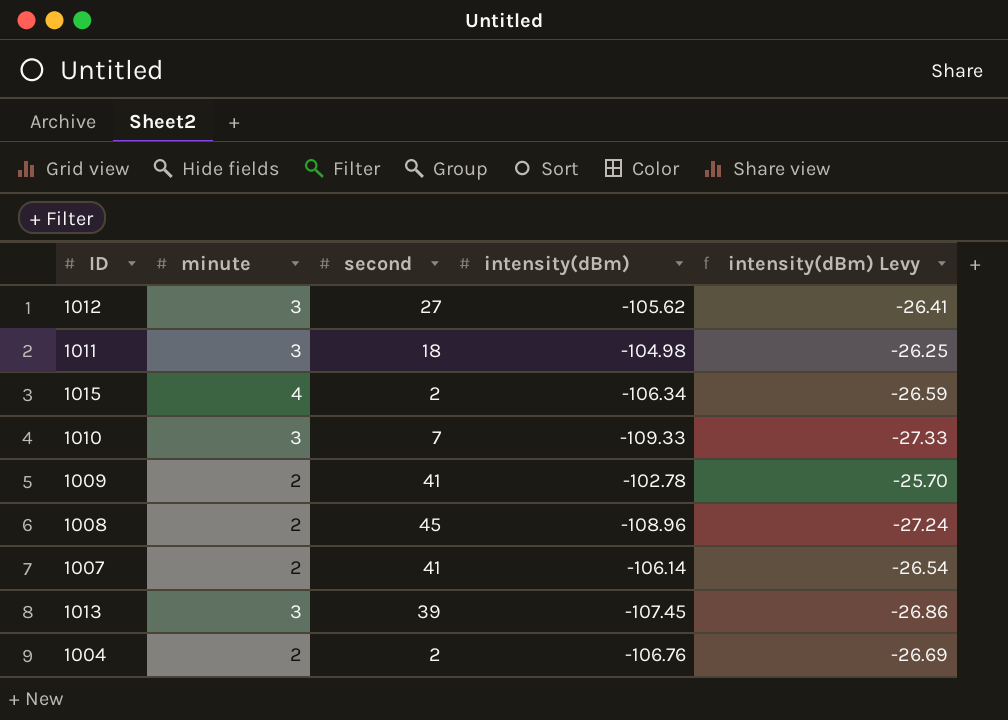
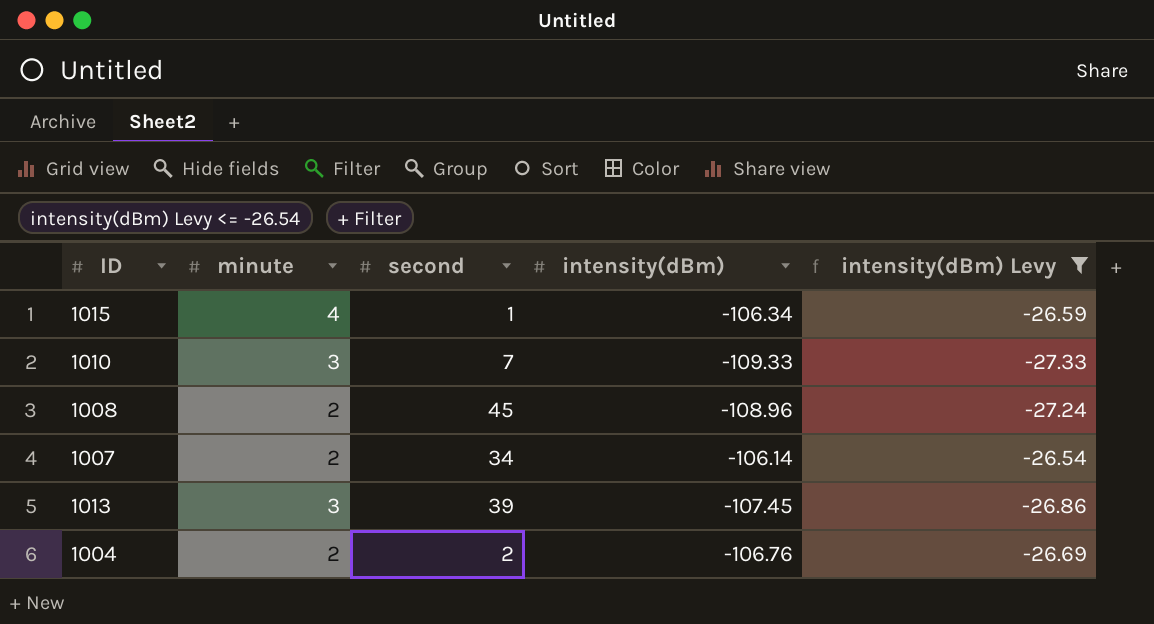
filter: none -> intensity(dBm) Levy <= -26.54
1015 | second: 2 -> 1
1007 | second: 41 -> 34

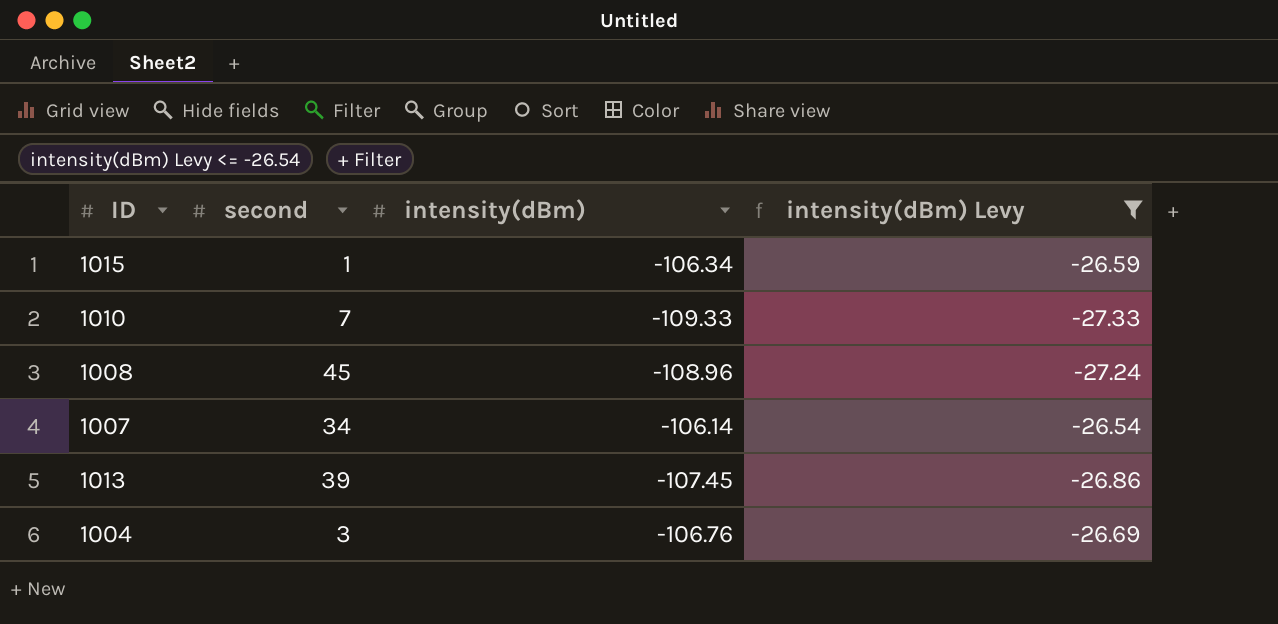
column minute | position: 2 -> none
1004 | second: 2 -> 3

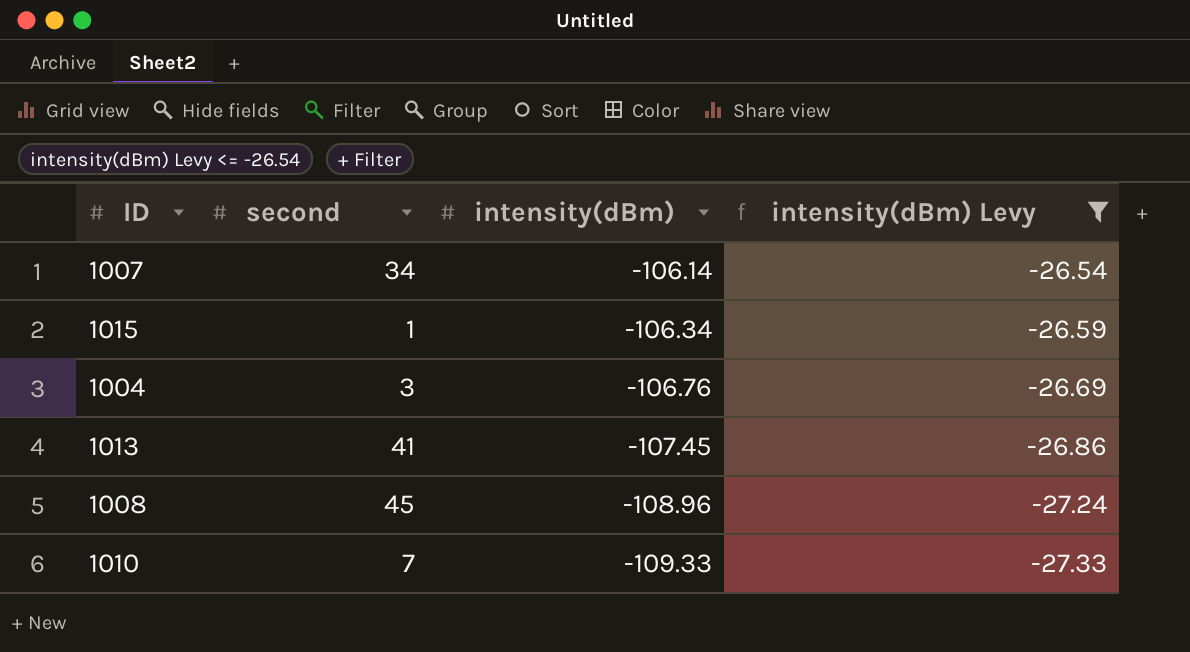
row order: none -> intensity(dBm) descending
1013 | second: 39 -> 41

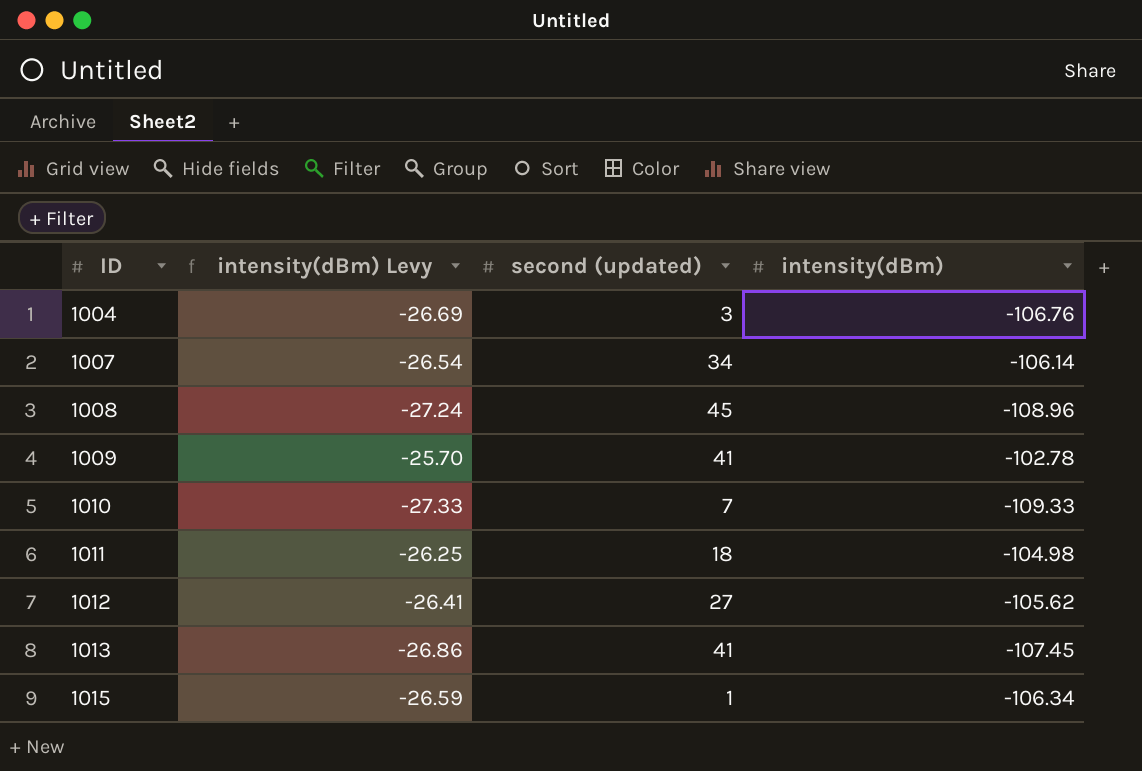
filter: intensity(dBm) Levy <= -26.54 -> none
row order: intensity(dBm) descending -> ID ascending
column intensity(dBm) Levy | position: 4 -> 2
column name: second -> second (updated)

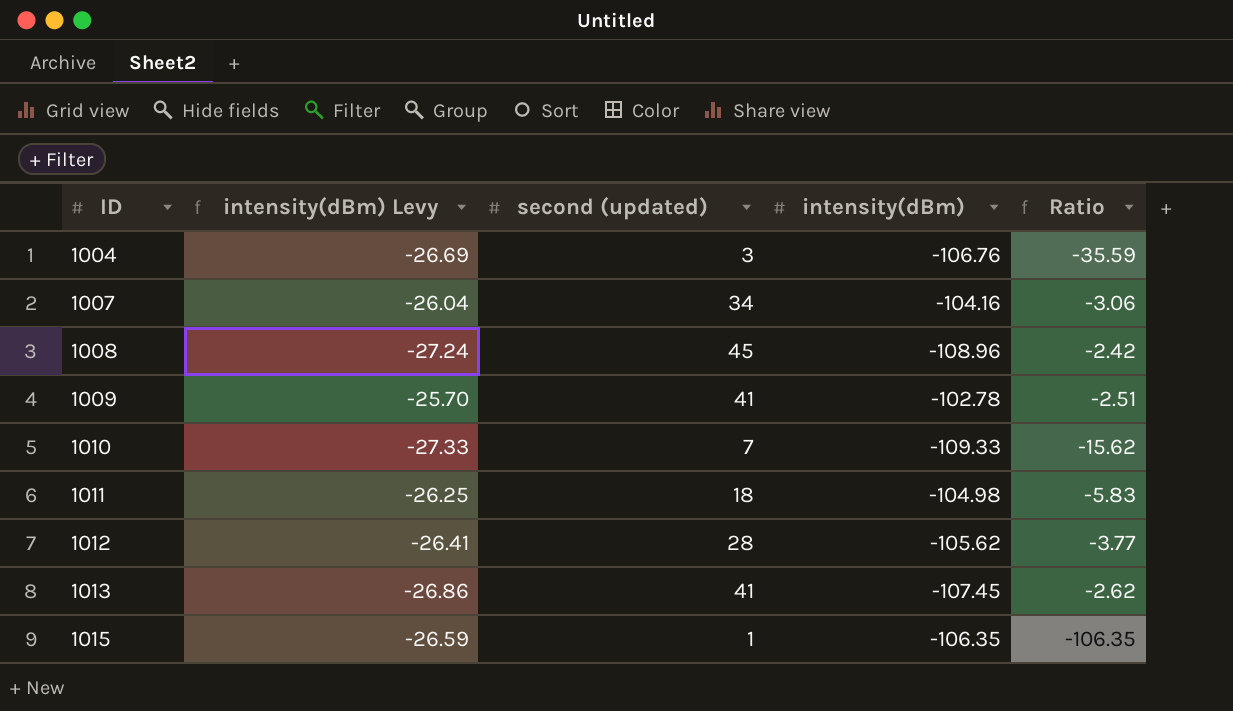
column Ratio | formula: none -> [intensity(dBm)] / [second (updated)]
1007 | intensity(dBm) Levy: -26.54 -> -26.04
1007 | intensity(dBm): -106.14 -> -104.16
1012 | second (updated): 27 -> 28
1015 | intensity(dBm): -106.34 -> -106.35

